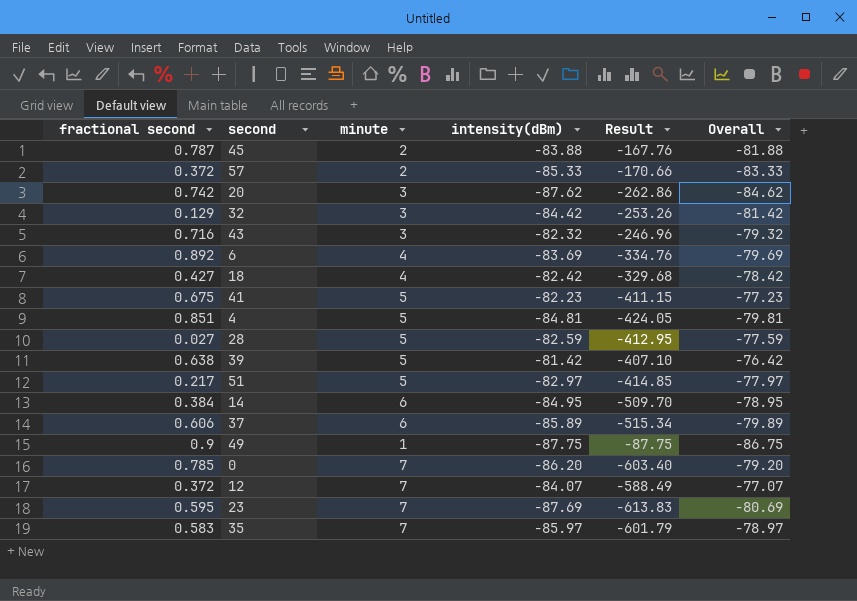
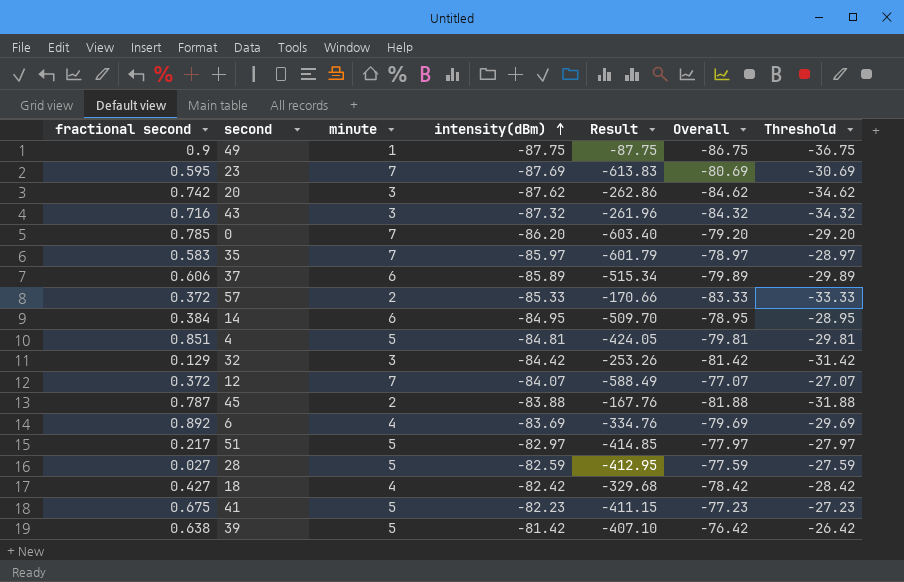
row order: none -> intensity(dBm) ascending
column Threshold | formula: none -> [Overall] + 50
43 | intensity(dBm): -82.32 -> -87.32
43 | Result: -246.96 -> -261.96
43 | Overall: -79.32 -> -84.32

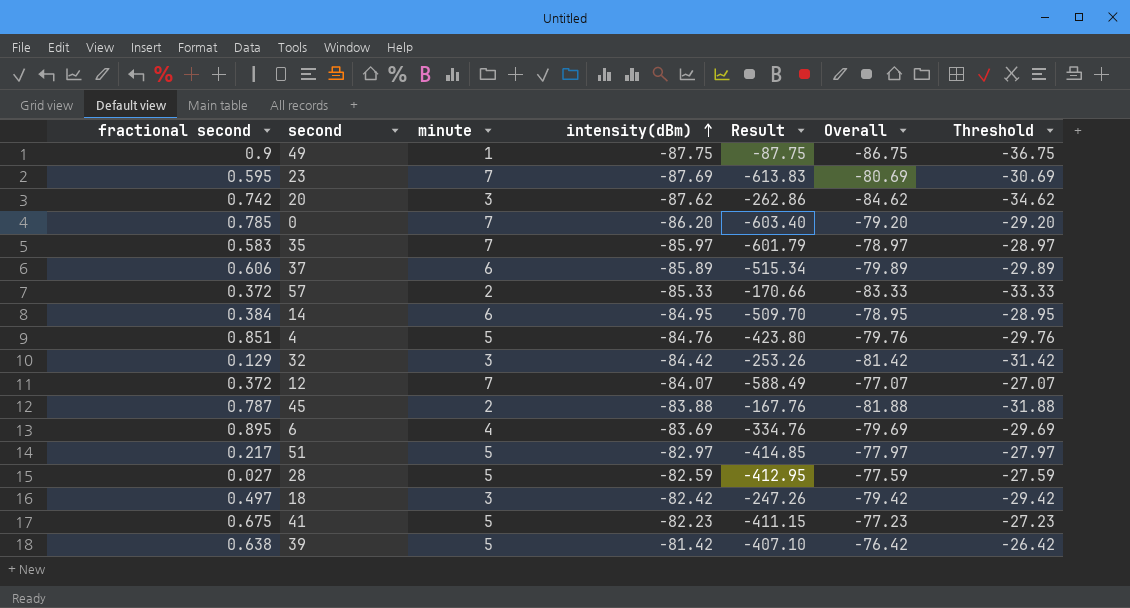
row 43: 0.716 | 3 | -87.32 | -261.96 | -84.32 | -34.32 -> none
4 | intensity(dBm): -84.81 -> -84.76
4 | Result: -424.05 -> -423.80
4 | Overall: -79.81 -> -79.76
4 | Threshold: -29.81 -> -29.76
6 | fractional second: 0.892 -> 0.895
18 | fractional second: 0.427 -> 0.497
18 | minute: 4 -> 3
18 | Result: -329.68 -> -247.26
18 | Overall: -78.42 -> -79.42
18 | Threshold: -28.42 -> -29.42

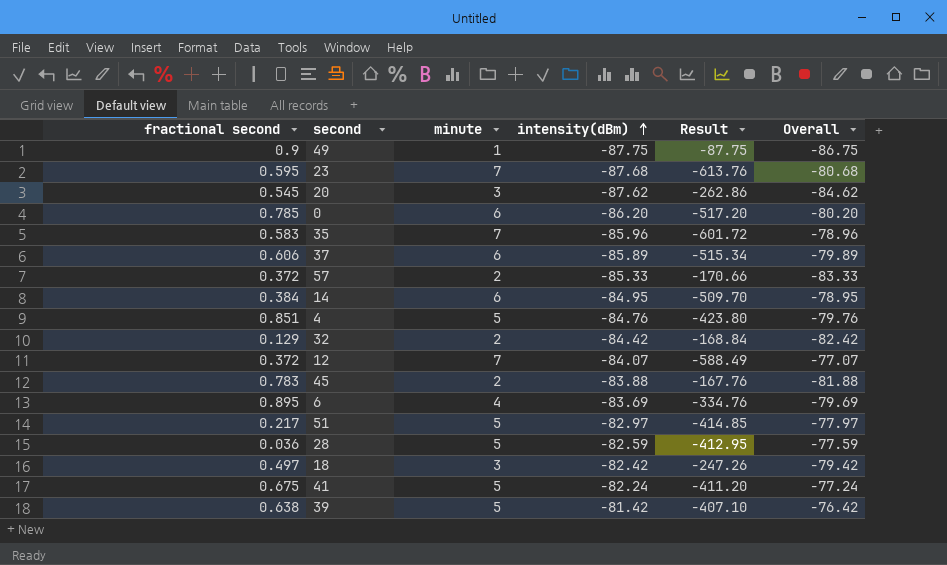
column Threshold | formula: [Overall] + 50 -> none
23 | intensity(dBm): -87.69 -> -87.68
23 | Result: -613.83 -> -613.76
23 | Overall: -80.69 -> -80.68
20 | fractional second: 0.742 -> 0.545
0 | minute: 7 -> 6
0 | Result: -603.40 -> -517.20
0 | Overall: -79.20 -> -80.20
35 | intensity(dBm): -85.97 -> -85.96
35 | Result: -601.79 -> -601.72
35 | Overall: -78.97 -> -78.96
32 | minute: 3 -> 2
32 | Result: -253.26 -> -168.84
32 | Overall: -81.42 -> -82.42
45 | fractional second: 0.787 -> 0.783
28 | fractional second: 0.027 -> 0.036
41 | intensity(dBm): -82.23 -> -82.24
41 | Result: -411.15 -> -411.20
41 | Overall: -77.23 -> -77.24

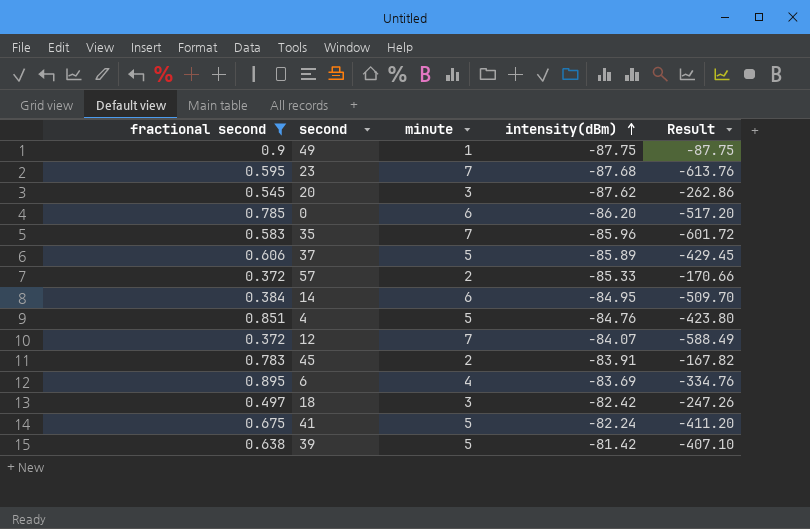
filter: none -> fractional second >= 0.372
column Overall | formula: [minute] + [intensity(dBm)] -> none
37 | minute: 6 -> 5
37 | Result: -515.34 -> -429.45
45 | intensity(dBm): -83.88 -> -83.91
45 | Result: -167.76 -> -167.82

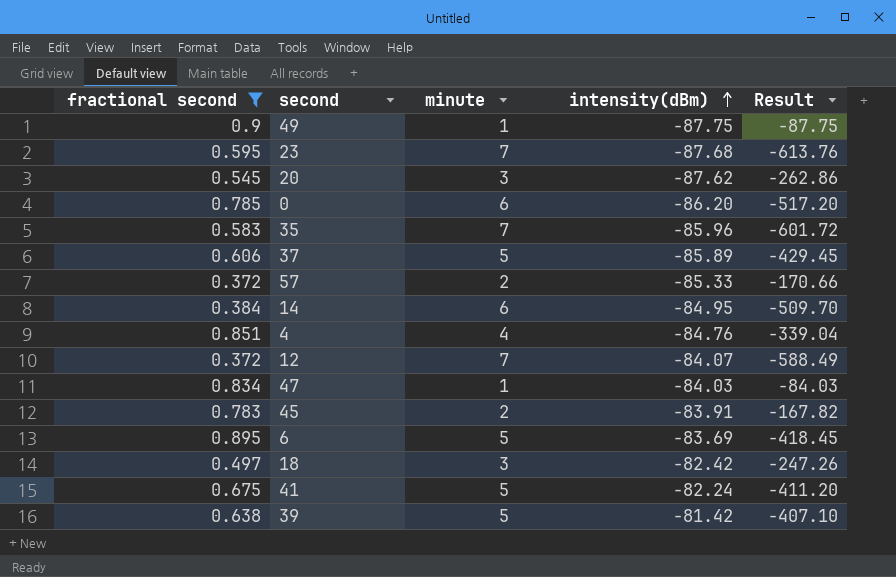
4 | minute: 5 -> 4
4 | Result: -423.80 -> -339.04
row 47: none -> 0.834 | 1 | -84.03 | -84.03
6 | minute: 4 -> 5
6 | Result: -334.76 -> -418.45

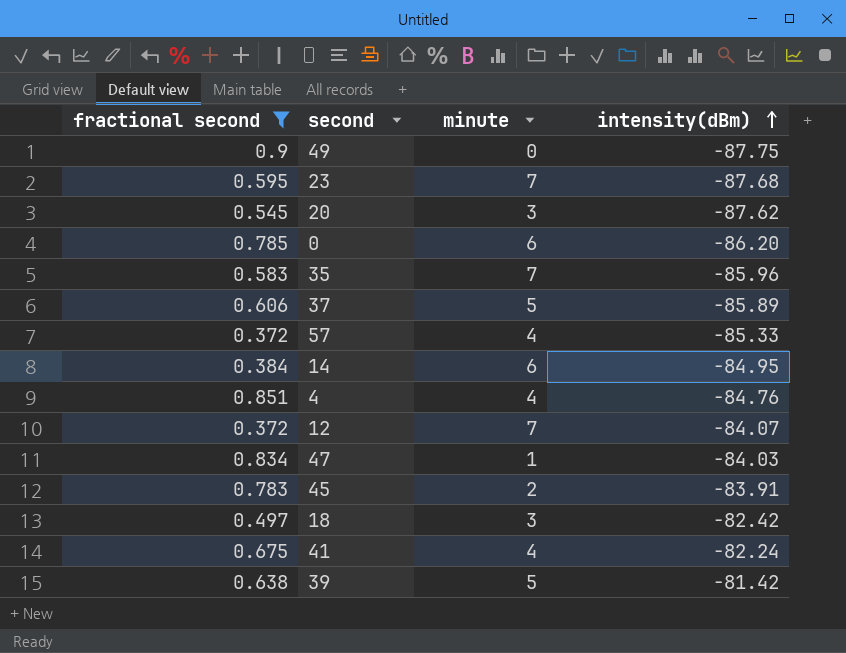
column Result | formula: [minute] * [intensity(dBm)] -> none
row 6: 0.895 | 5 | -83.69 | -418.45 -> none
49 | minute: 1 -> 0
57 | minute: 2 -> 4
41 | minute: 5 -> 4

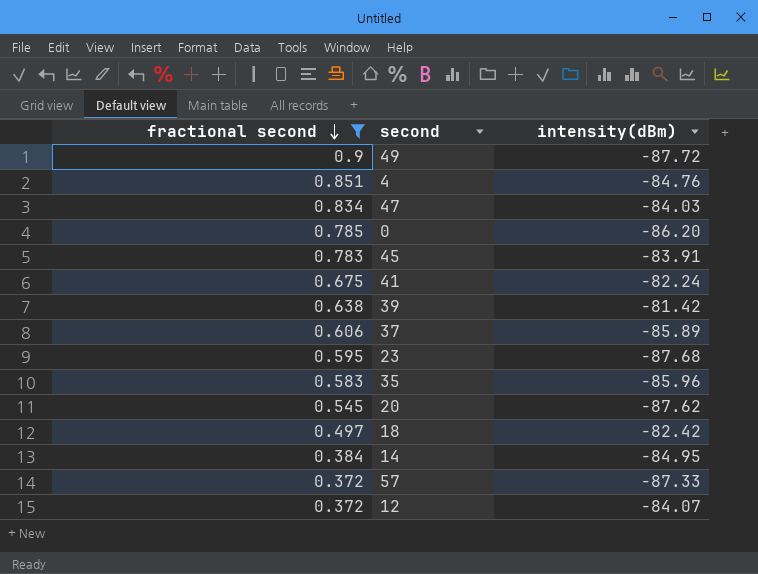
row order: intensity(dBm) ascending -> fractional second descending
column minute | position: 3 -> none
49 | intensity(dBm): -87.75 -> -87.72
57 | intensity(dBm): -85.33 -> -87.33

